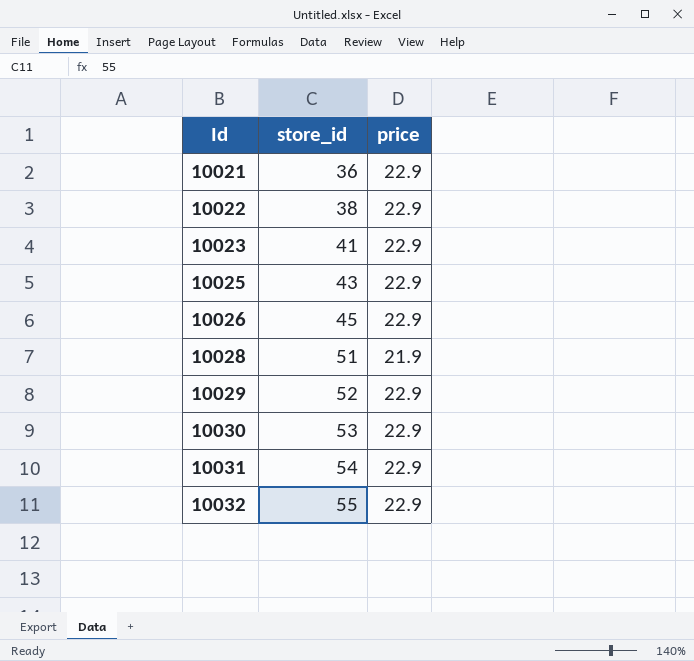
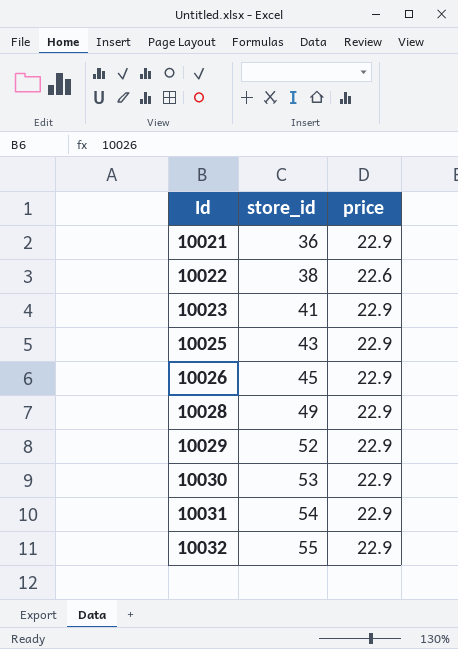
10022 | price: 22.9 -> 22.6
10028 | store_id: 51 -> 49
10028 | price: 21.9 -> 22.9

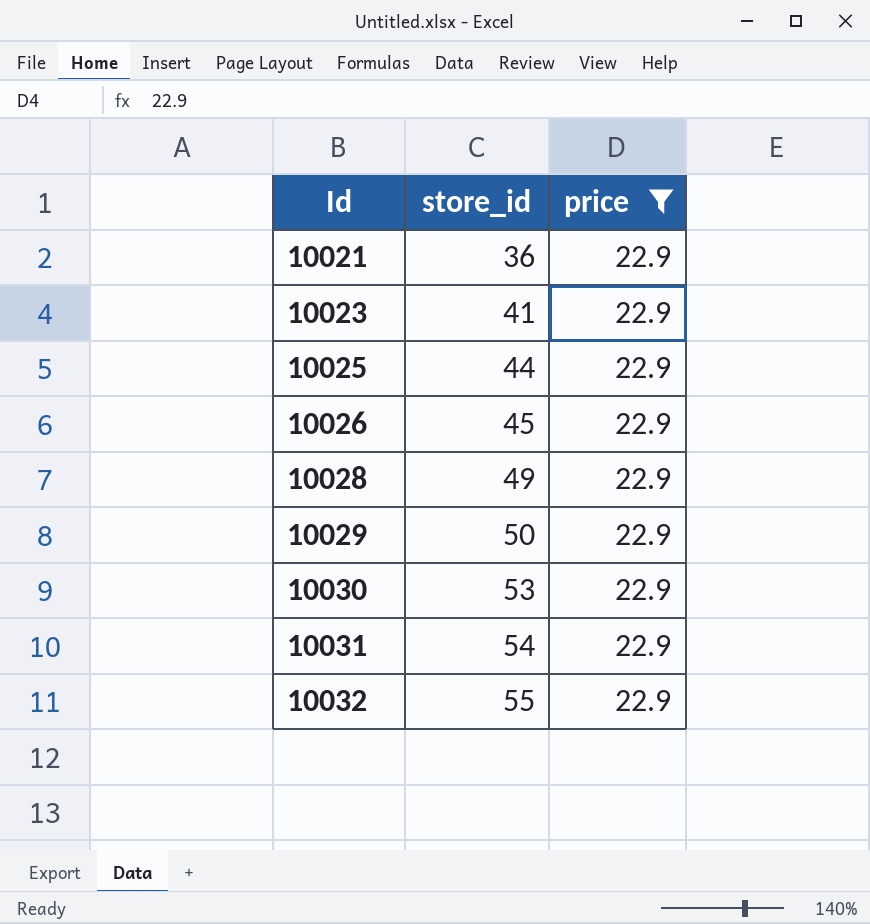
filter: none -> price = 22.9
10025 | store_id: 43 -> 44
10029 | store_id: 52 -> 50

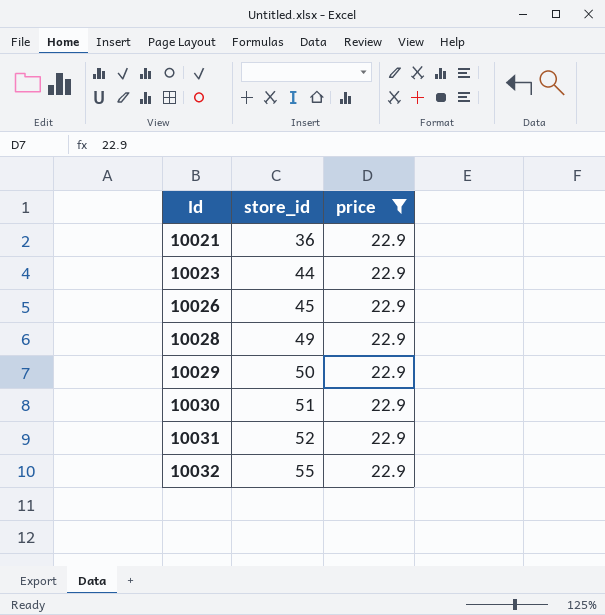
row 10025: 44 | 22.9 -> none
10023 | store_id: 41 -> 44
10030 | store_id: 53 -> 51
10031 | store_id: 54 -> 52

